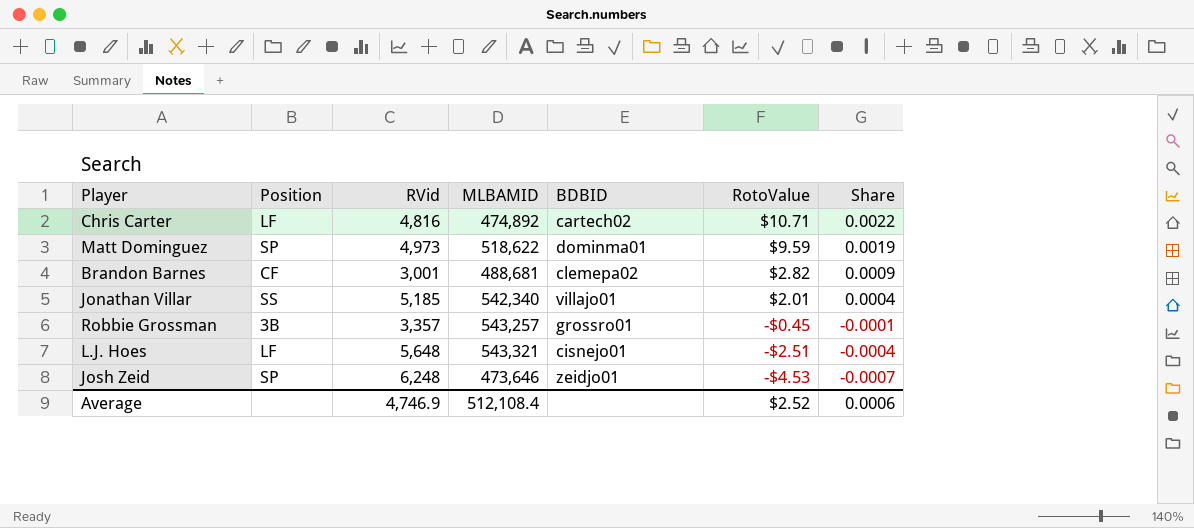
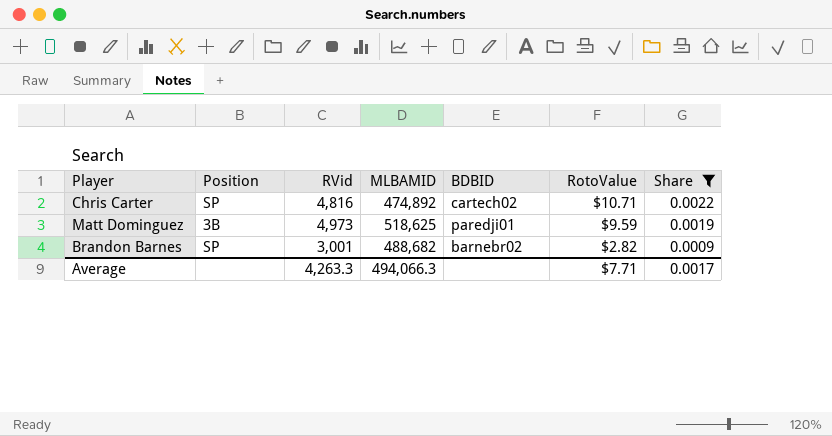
filter: none -> Share >= 0.0009
Chris Carter | Position: LF -> SP
Matt Dominguez | Position: SP -> 3B
Matt Dominguez | MLBAMID: 518,622 -> 518,625
Matt Dominguez | BDBID: dominma01 -> paredji01
Brandon Barnes | Position: CF -> SP
Brandon Barnes | MLBAMID: 488,681 -> 488,682
Brandon Barnes | BDBID: clemepa02 -> barnebr02
Average | RVid: 4,746.9 -> 4,263.3
Average | MLBAMID: 512,108.4 -> 494,066.3
Average | RotoValue: $2.52 -> $7.71
Average | Share: 0.0006 -> 0.0017

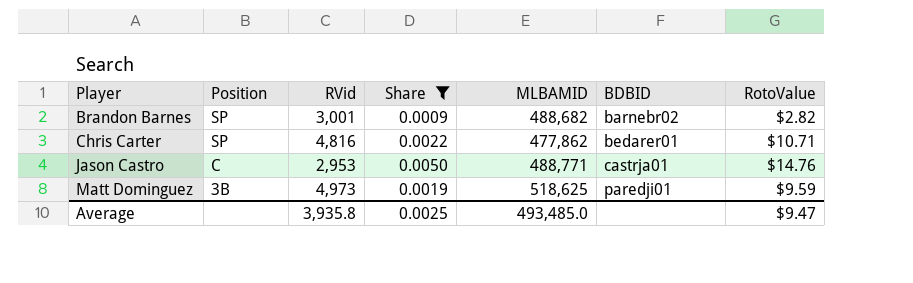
row order: RotoValue descending -> Player ascending
column Share | position: 7 -> 4
Chris Carter | MLBAMID: 474,892 -> 477,862
Chris Carter | BDBID: cartech02 -> bedarer01
row Jason Castro: none -> C | 2,953 | 0.0050 | 488,771 | castrja01 | $14.76
Average | RVid: 4,263.3 -> 3,935.8
Average | Share: 0.0017 -> 0.0025
Average | MLBAMID: 494,066.3 -> 493,485.0
Average | RotoValue: $7.71 -> $9.47

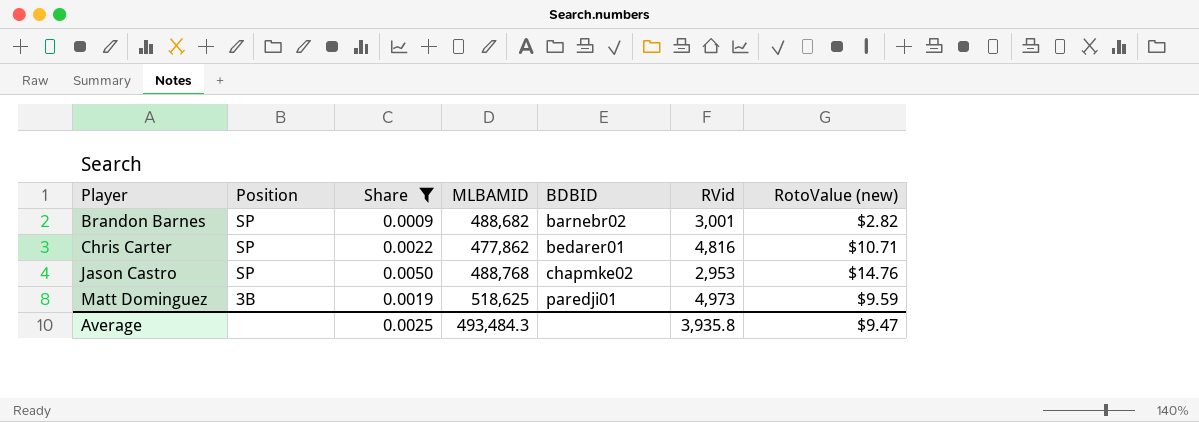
column RVid | position: 3 -> 6
column name: RotoValue -> RotoValue (new)
Jason Castro | Position: C -> SP
Jason Castro | MLBAMID: 488,771 -> 488,768
Jason Castro | BDBID: castrja01 -> chapmke02
Average | MLBAMID: 493,485.0 -> 493,484.3

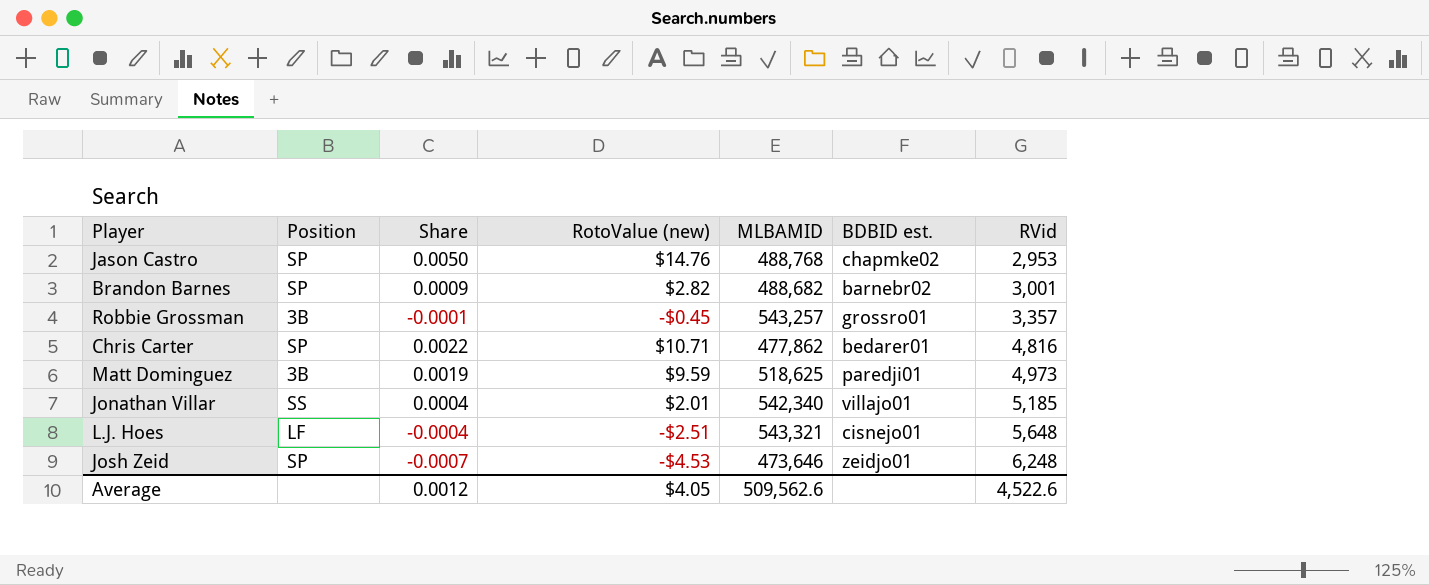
filter: Share >= 0.0009 -> none
row order: Player ascending -> RVid ascending
column RotoValue (new) | position: 7 -> 4
column name: BDBID -> BDBID est.
Average | Share: 0.0025 -> 0.0012
Average | RotoValue (new): $9.47 -> $4.05
Average | MLBAMID: 493,484.3 -> 509,562.6
Average | RVid: 3,935.8 -> 4,522.6

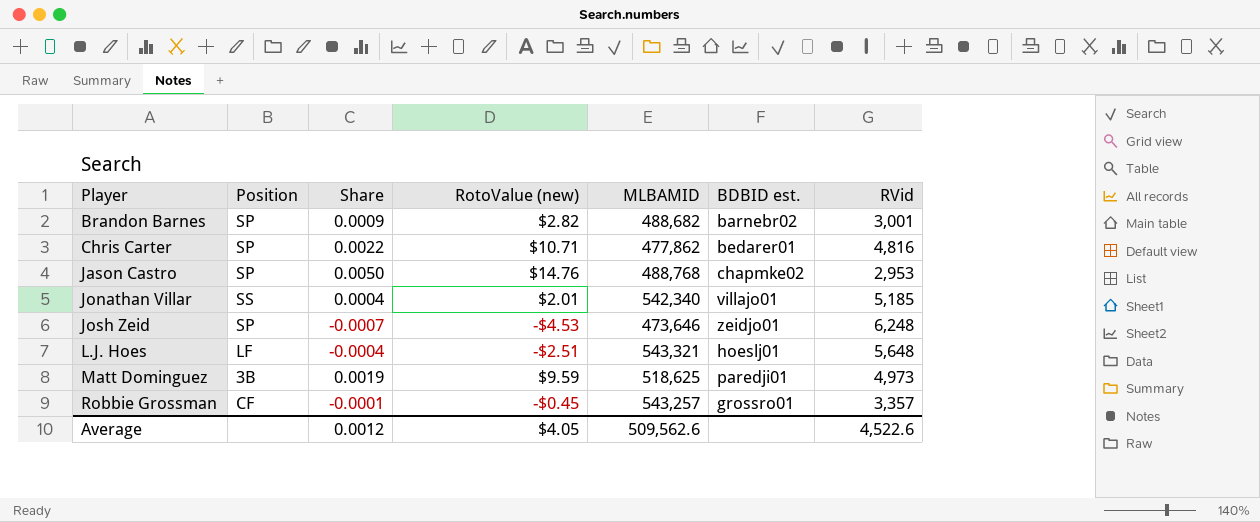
row order: RVid ascending -> Player ascending
L.J. Hoes | BDBID est.: cisnejo01 -> hoeslj01
Robbie Grossman | Position: 3B -> CF

